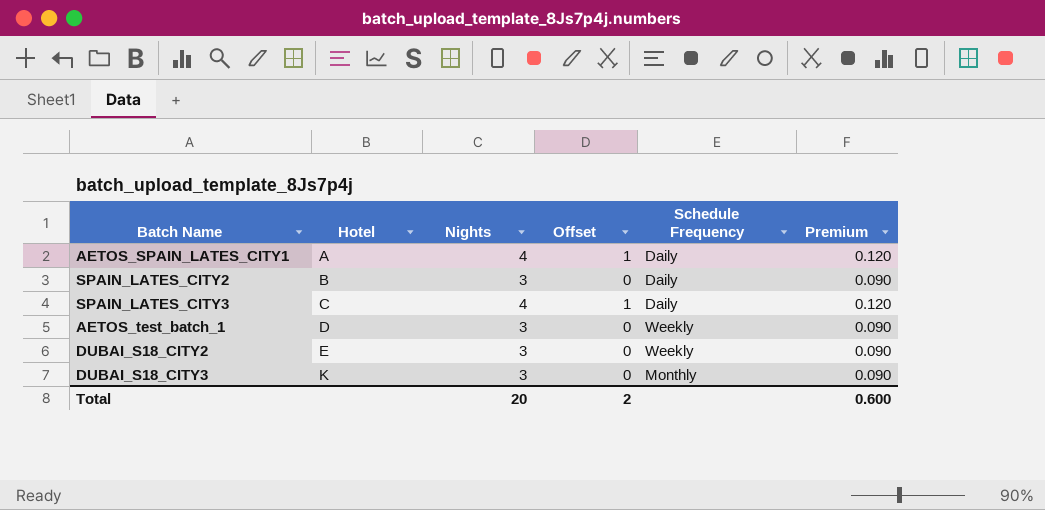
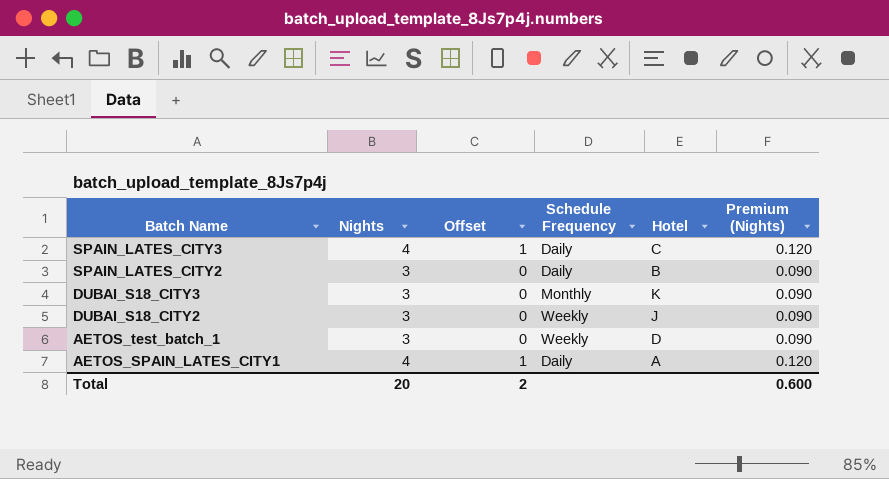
row order: Hotel ascending -> Batch Name descending
column Hotel | position: 2 -> 5
column name: Premium -> Premium (Nights)
DUBAI_S18_CITY2 | Hotel: E -> J

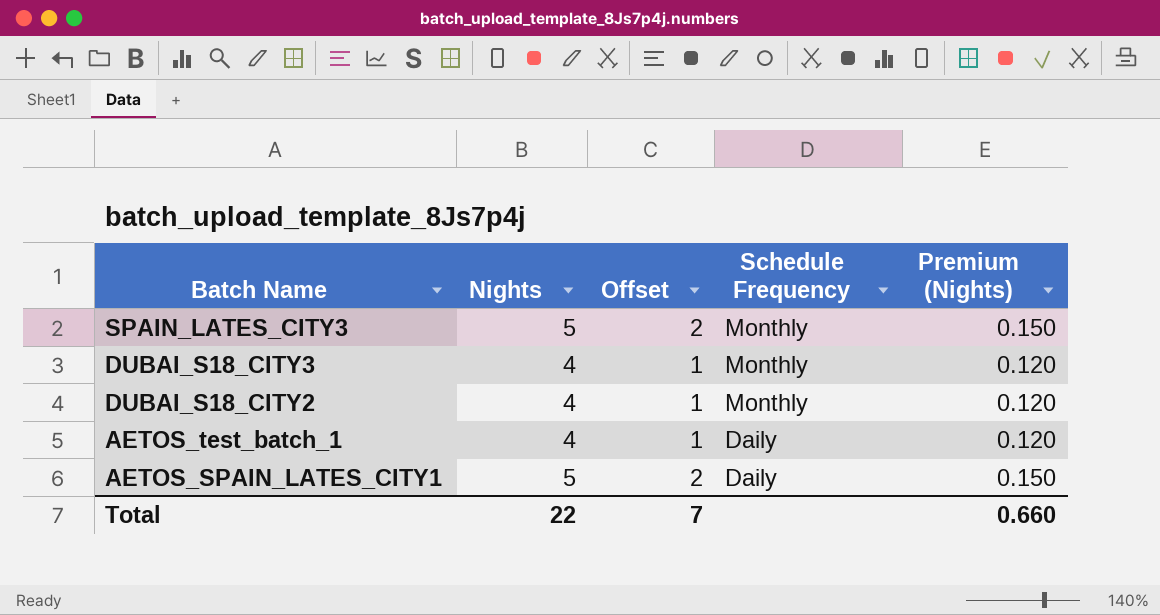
column Hotel | position: 5 -> none
row SPAIN_LATES_CITY2: 3 | 0 | Daily | B | 0.090 -> none
SPAIN_LATES_CITY3 | Nights: 4 -> 5
SPAIN_LATES_CITY3 | Offset: 1 -> 2
SPAIN_LATES_CITY3 | Schedule Frequency: Daily -> Monthly
SPAIN_LATES_CITY3 | Premium (Nights): 0.120 -> 0.150
DUBAI_S18_CITY3 | Nights: 3 -> 4
DUBAI_S18_CITY3 | Offset: 0 -> 1
DUBAI_S18_CITY3 | Premium (Nights): 0.090 -> 0.120
DUBAI_S18_CITY2 | Nights: 3 -> 4
DUBAI_S18_CITY2 | Offset: 0 -> 1
DUBAI_S18_CITY2 | Schedule Frequency: Weekly -> Monthly
DUBAI_S18_CITY2 | Premium (Nights): 0.090 -> 0.120
AETOS_test_batch_1 | Nights: 3 -> 4
AETOS_test_batch_1 | Offset: 0 -> 1
AETOS_test_batch_1 | Schedule Frequency: Weekly -> Daily
AETOS_test_batch_1 | Premium (Nights): 0.090 -> 0.120
AETOS_SPAIN_LATES_CITY1 | Nights: 4 -> 5
AETOS_SPAIN_LATES_CITY1 | Offset: 1 -> 2
AETOS_SPAIN_LATES_CITY1 | Premium (Nights): 0.120 -> 0.150
Total | Nights: 20 -> 22
Total | Offset: 2 -> 7
Total | Premium (Nights): 0.600 -> 0.660

